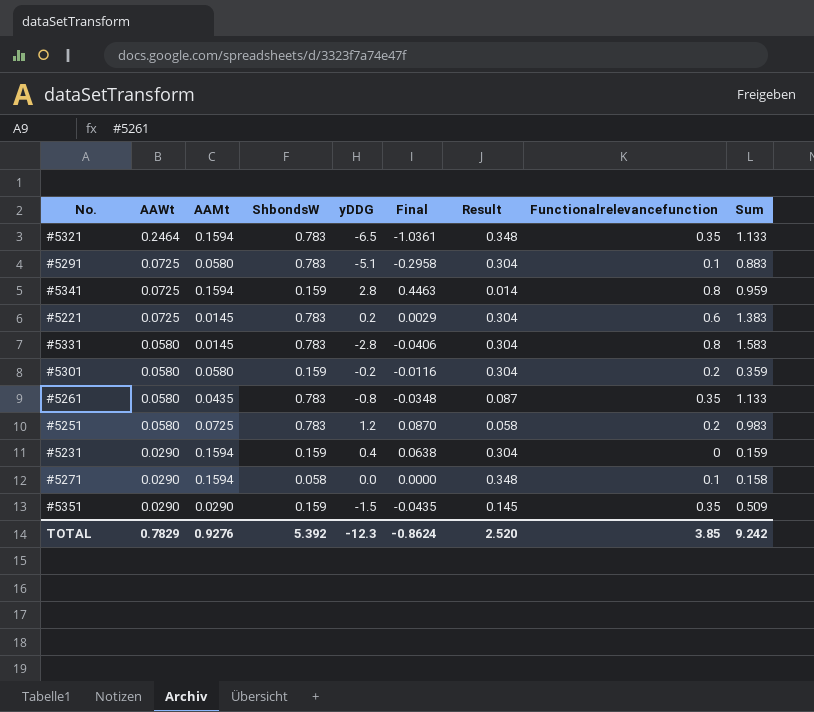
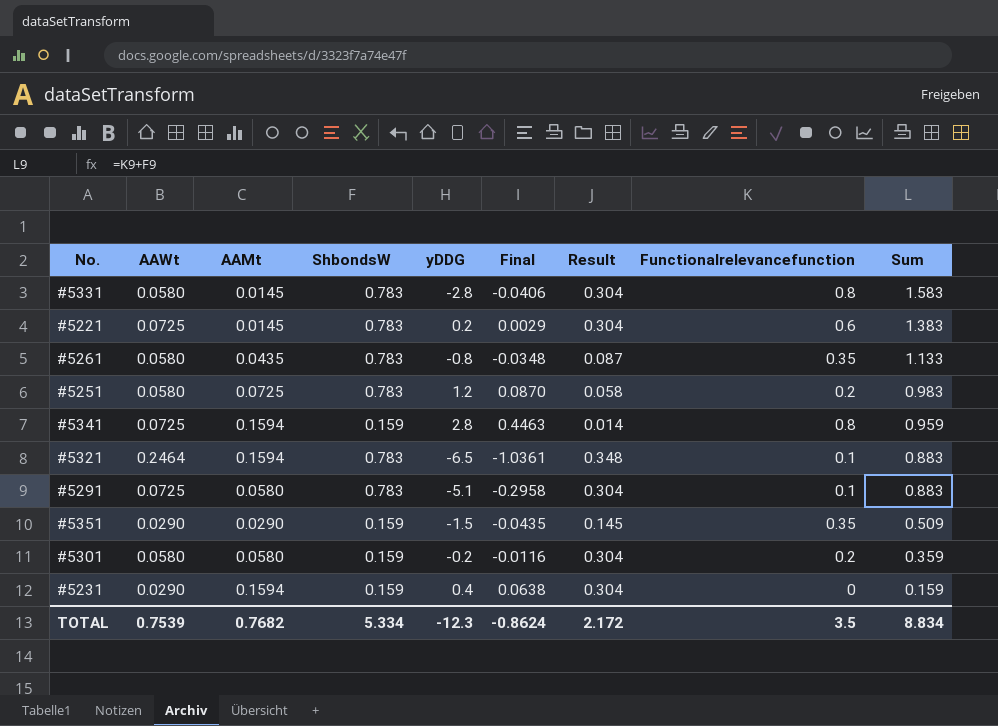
row order: AAWt descending -> Sum descending
row #5271: 0.0290 | 0.1594 | 0.058 | 0.0 | 0.0000 | 0.348 | 0.1 | 0.158 -> none
#5321 | Functionalrelevancefunction: 0.35 -> 0.1
#5321 | Sum: 1.133 -> 0.883
TOTAL | AAWt: 0.7829 -> 0.7539
TOTAL | AAMt: 0.9276 -> 0.7682
TOTAL | ShbondsW: 5.392 -> 5.334
TOTAL | Result: 2.520 -> 2.172
TOTAL | Functionalrelevancefunction: 3.85 -> 3.5
TOTAL | Sum: 9.242 -> 8.834

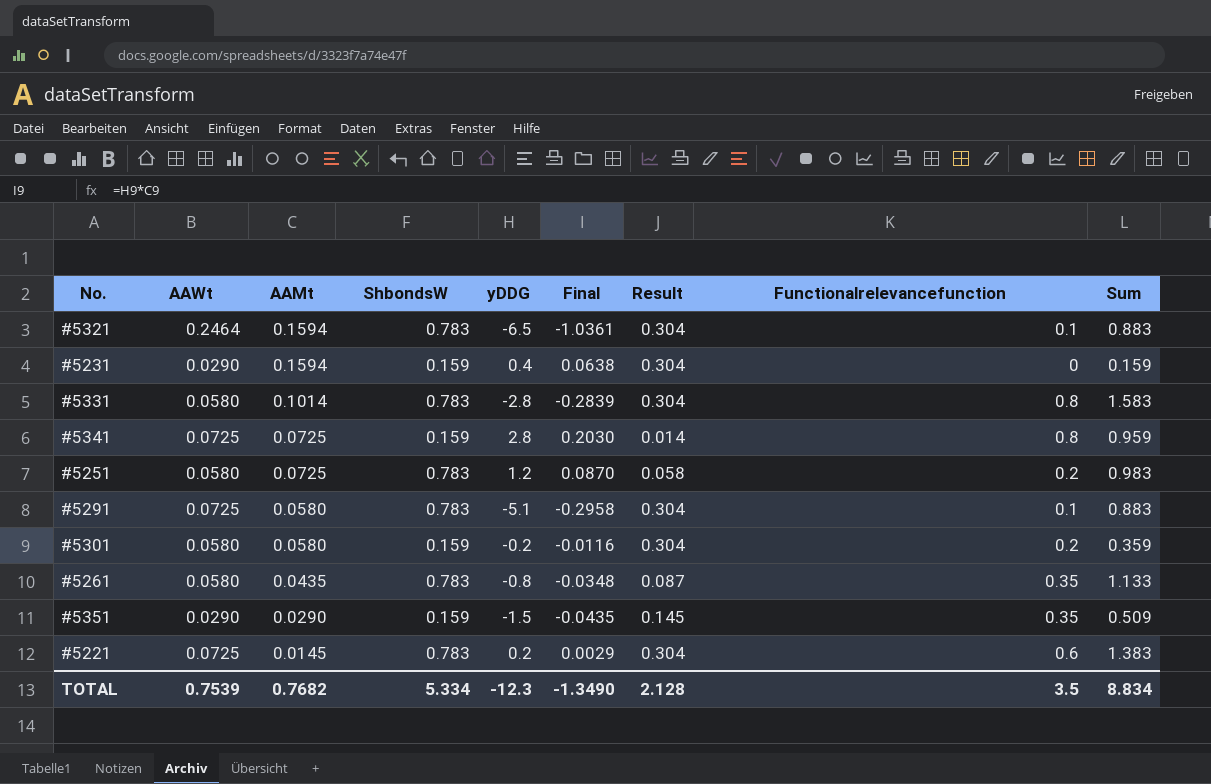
row order: Sum descending -> AAMt descending
#5321 | Result: 0.348 -> 0.304
#5331 | AAMt: 0.0145 -> 0.1014
#5331 | Final: -0.0406 -> -0.2839
#5341 | AAMt: 0.1594 -> 0.0725
#5341 | Final: 0.4463 -> 0.2030
TOTAL | Final: -0.8624 -> -1.3490
TOTAL | Result: 2.172 -> 2.128

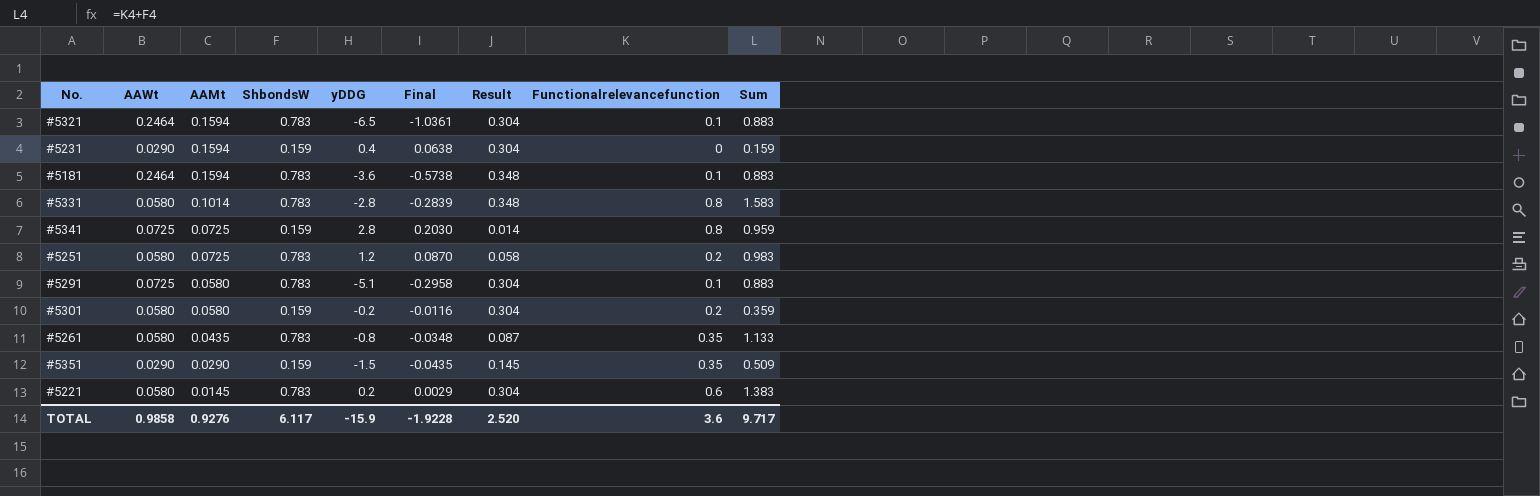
row #5181: none -> 0.2464 | 0.1594 | 0.783 | -3.6 | -0.5738 | 0.348 | 0.1 | 0.883
#5331 | Result: 0.304 -> 0.348
#5221 | AAWt: 0.0725 -> 0.0580
TOTAL | AAWt: 0.7539 -> 0.9858
TOTAL | AAMt: 0.7682 -> 0.9276
TOTAL | ShbondsW: 5.334 -> 6.117
TOTAL | yDDG: -12.3 -> -15.9
TOTAL | Final: -1.3490 -> -1.9228
TOTAL | Result: 2.128 -> 2.520
TOTAL | Functionalrelevancefunction: 3.5 -> 3.6
TOTAL | Sum: 8.834 -> 9.717

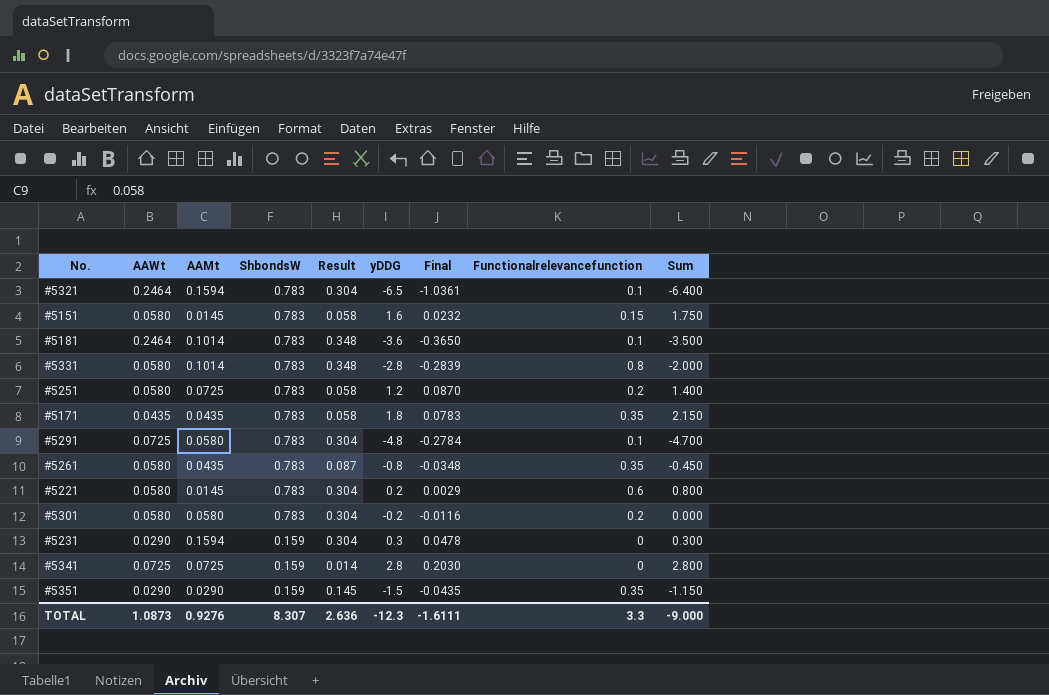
row order: AAMt descending -> ShbondsW descending
column Result | position: 7 -> 5
column Sum | formula: [ShbondsW] + [Functionalrelevancefunction] -> [yDDG] + [Functionalrelevancefunction]
row #5151: none -> 0.0580 | 0.0145 | 0.783 | 0.058 | 1.6 | 0.0232 | 0.15 | 1.750
#5181 | AAMt: 0.1594 -> 0.1014
#5181 | Final: -0.5738 -> -0.3650
row #5171: none -> 0.0435 | 0.0435 | 0.783 | 0.058 | 1.8 | 0.0783 | 0.35 | 2.150
#5291 | yDDG: -5.1 -> -4.8
#5291 | Final: -0.2958 -> -0.2784
#5301 | ShbondsW: 0.159 -> 0.783
#5231 | yDDG: 0.4 -> 0.3
#5231 | Final: 0.0638 -> 0.0478
#5341 | Functionalrelevancefunction: 0.8 -> 0
TOTAL | AAWt: 0.9858 -> 1.0873
TOTAL | ShbondsW: 6.117 -> 8.307
TOTAL | Result: 2.520 -> 2.636
TOTAL | yDDG: -15.9 -> -12.3
TOTAL | Final: -1.9228 -> -1.6111
TOTAL | Functionalrelevancefunction: 3.6 -> 3.3
TOTAL | Sum: 9.717 -> -9.000

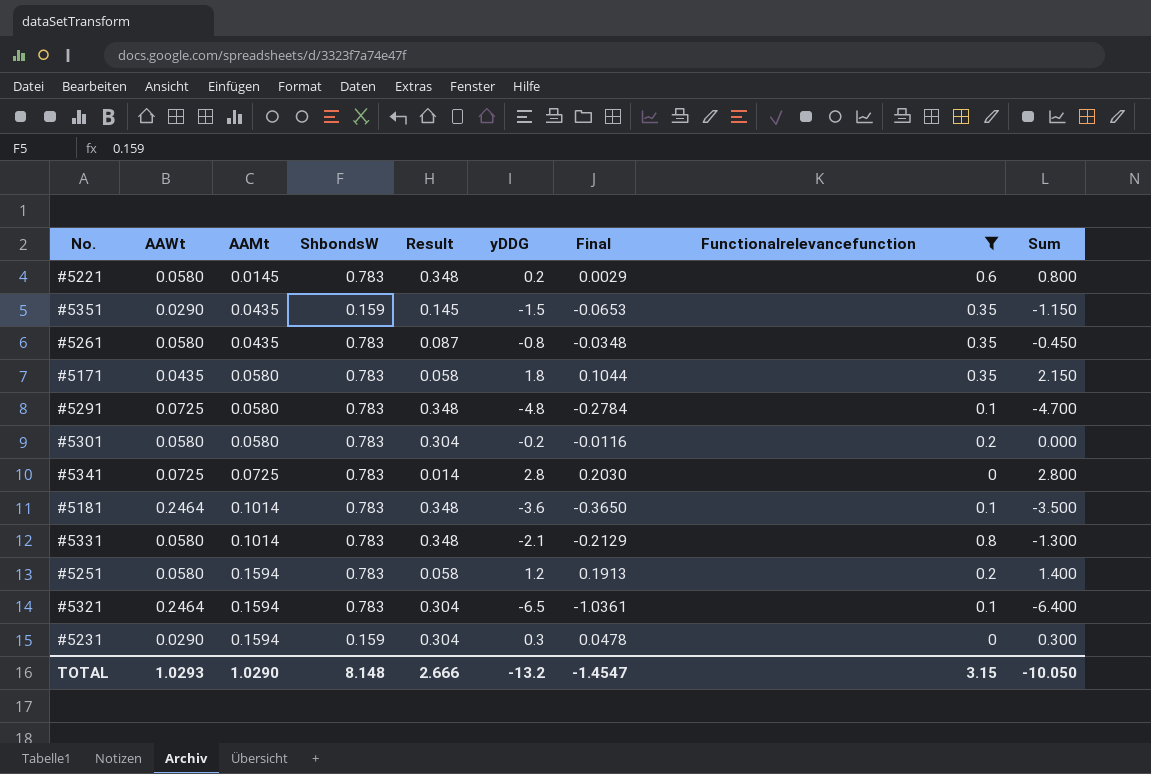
filter: none -> Functionalrelevancefunction != 0.15
row order: ShbondsW descending -> AAMt ascending
#5221 | Result: 0.304 -> 0.348
#5351 | AAMt: 0.0290 -> 0.0435
#5351 | Final: -0.0435 -> -0.0653
#5171 | AAMt: 0.0435 -> 0.0580
#5171 | Final: 0.0783 -> 0.1044
#5291 | Result: 0.304 -> 0.348
#5341 | ShbondsW: 0.159 -> 0.783
#5331 | yDDG: -2.8 -> -2.1
#5331 | Final: -0.2839 -> -0.2129
#5331 | Sum: -2.000 -> -1.300
#5251 | AAMt: 0.0725 -> 0.1594
#5251 | Final: 0.0870 -> 0.1913
TOTAL | AAWt: 1.0873 -> 1.0293
TOTAL | AAMt: 0.9276 -> 1.0290
TOTAL | ShbondsW: 8.307 -> 8.148
TOTAL | Result: 2.636 -> 2.666
TOTAL | yDDG: -12.3 -> -13.2
TOTAL | Final: -1.6111 -> -1.4547
TOTAL | Functionalrelevancefunction: 3.3 -> 3.15
TOTAL | Sum: -9.000 -> -10.050

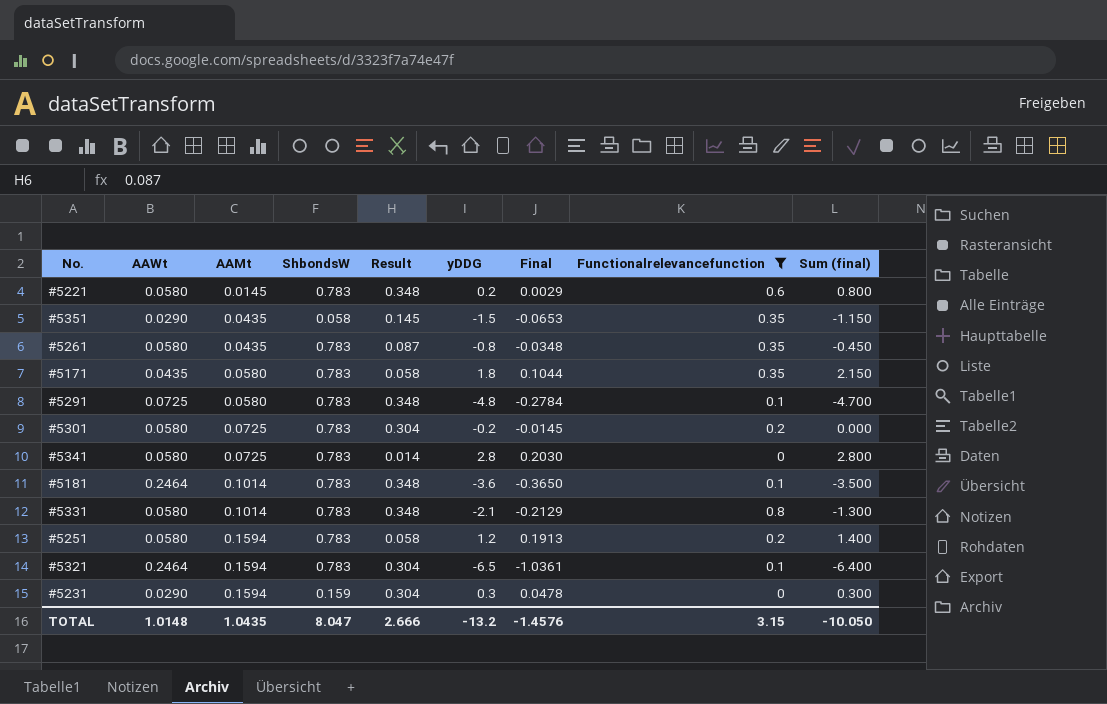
column name: Sum -> Sum (final)
#5351 | ShbondsW: 0.159 -> 0.058
#5301 | AAMt: 0.0580 -> 0.0725
#5301 | Final: -0.0116 -> -0.0145
#5341 | AAWt: 0.0725 -> 0.0580
TOTAL | AAWt: 1.0293 -> 1.0148
TOTAL | AAMt: 1.0290 -> 1.0435
TOTAL | ShbondsW: 8.148 -> 8.047
TOTAL | Final: -1.4547 -> -1.4576

